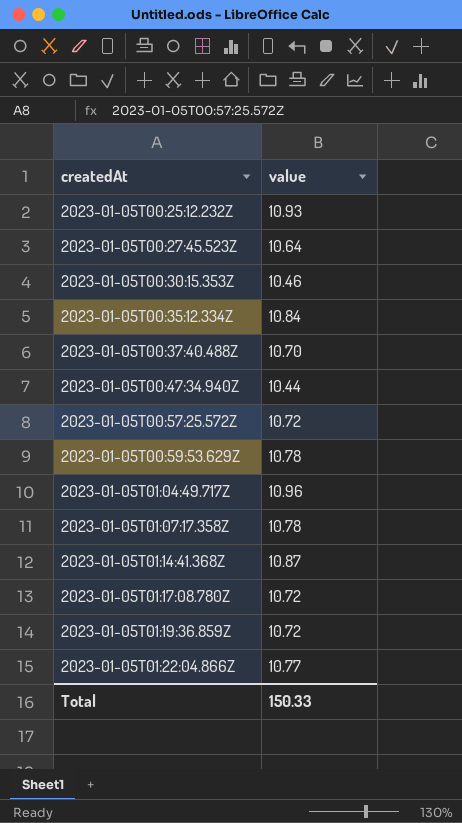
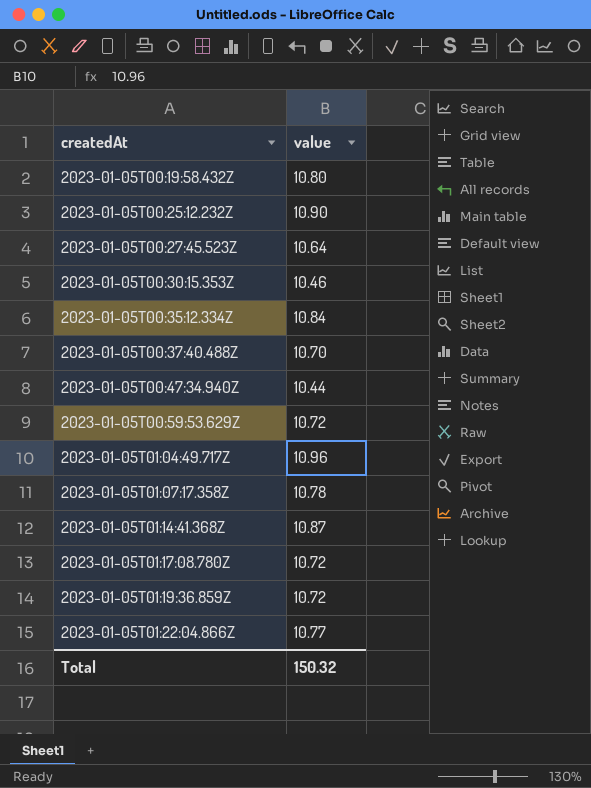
row 2023-01-05T00:57:25.572Z: 10.72 -> none
row 2023-01-05T00:19:58.432Z: none -> 10.80
2023-01-05T00:25:12.232Z | value: 10.93 -> 10.90
2023-01-05T00:59:53.629Z | value: 10.78 -> 10.72
Total | value: 150.33 -> 150.32

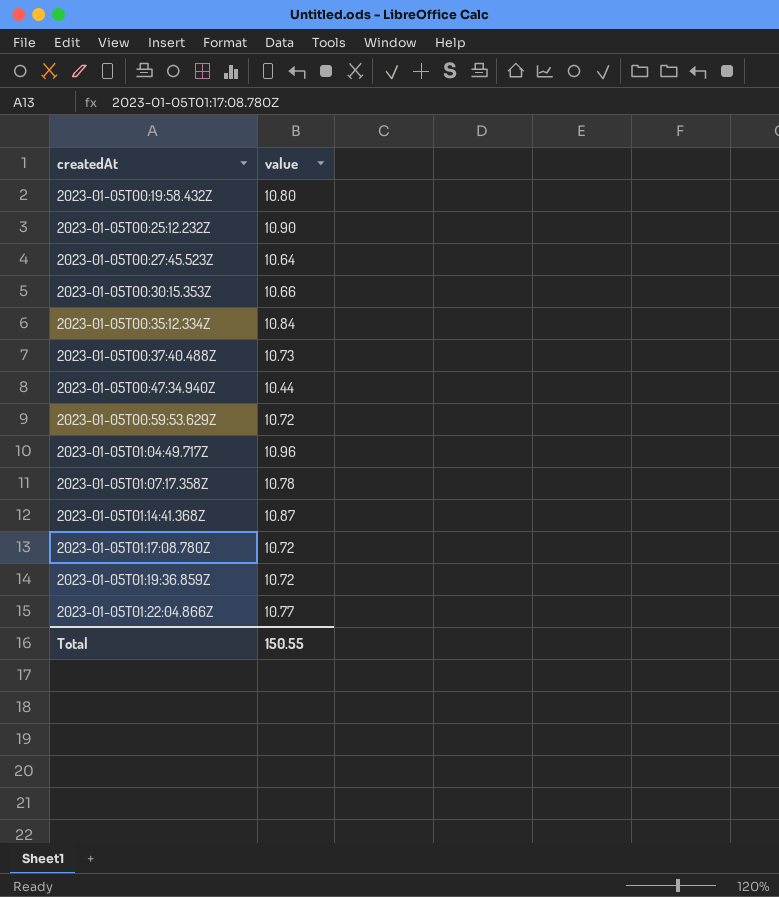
2023-01-05T00:30:15.353Z | value: 10.46 -> 10.66
2023-01-05T00:37:40.488Z | value: 10.70 -> 10.73
Total | value: 150.32 -> 150.55

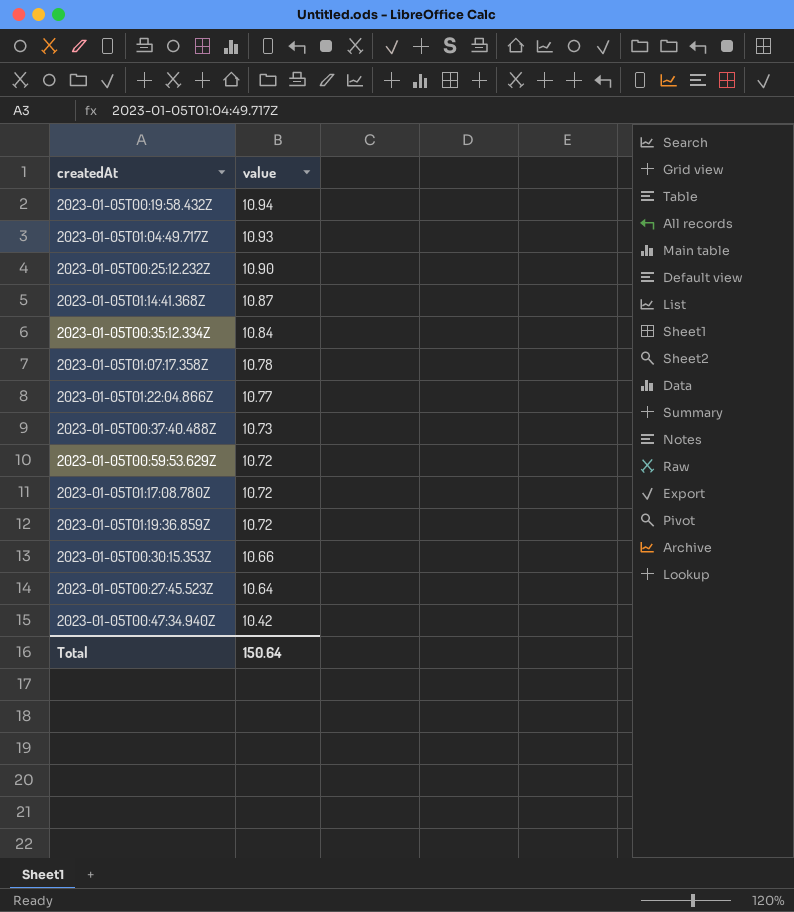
row order: createdAt ascending -> value descending
2023-01-05T00:19:58.432Z | value: 10.80 -> 10.94
2023-01-05T01:04:49.717Z | value: 10.96 -> 10.93
2023-01-05T00:47:34.940Z | value: 10.44 -> 10.42
Total | value: 150.55 -> 150.64

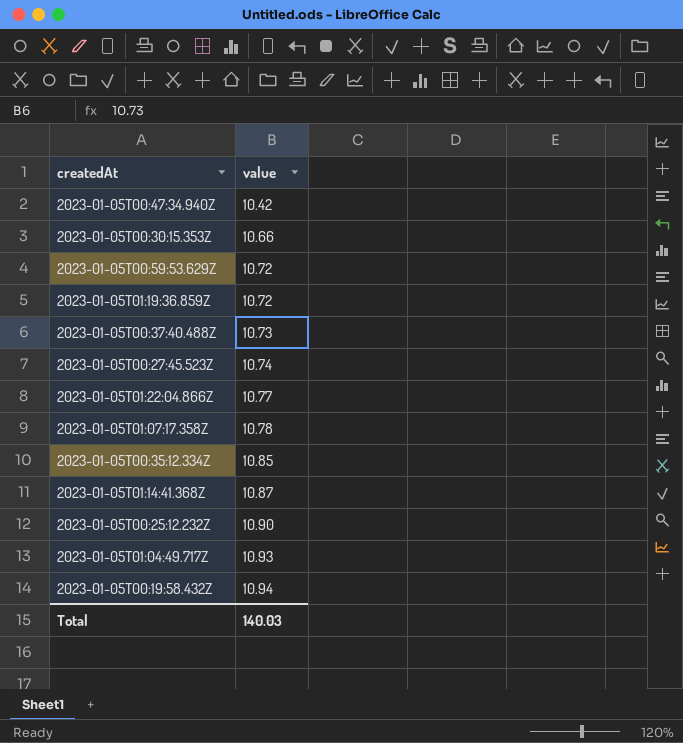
row order: value descending -> value ascending
row 2023-01-05T01:17:08.780Z: 10.72 -> none
2023-01-05T00:27:45.523Z | value: 10.64 -> 10.74
2023-01-05T00:35:12.334Z | value: 10.84 -> 10.85
Total | value: 150.64 -> 140.03

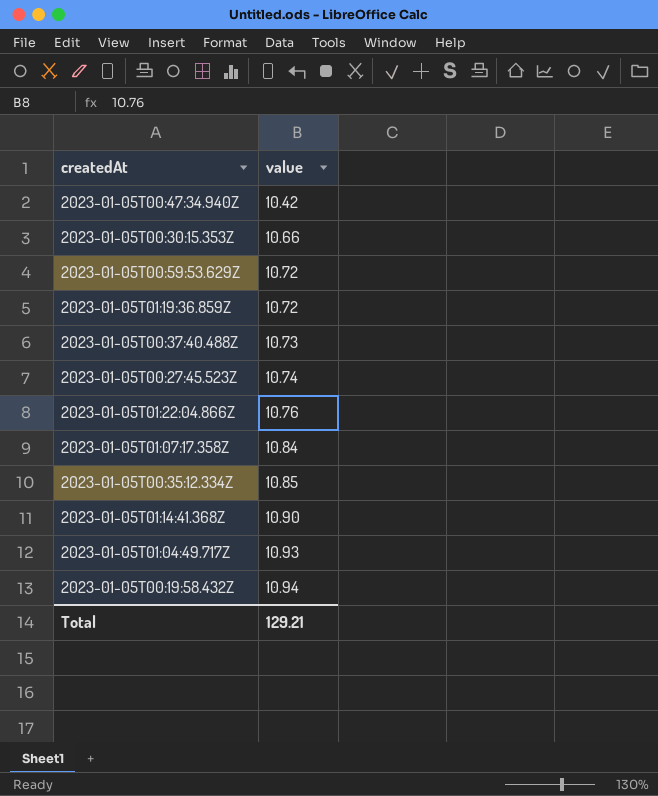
row 2023-01-05T00:25:12.232Z: 10.90 -> none
2023-01-05T01:22:04.866Z | value: 10.77 -> 10.76
2023-01-05T01:07:17.358Z | value: 10.78 -> 10.84
2023-01-05T01:14:41.368Z | value: 10.87 -> 10.90
Total | value: 140.03 -> 129.21

